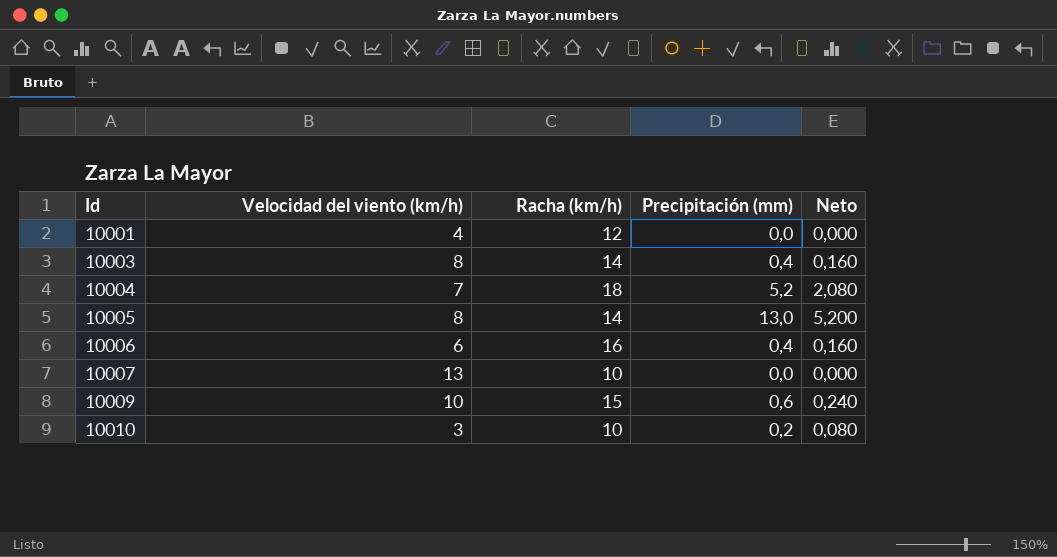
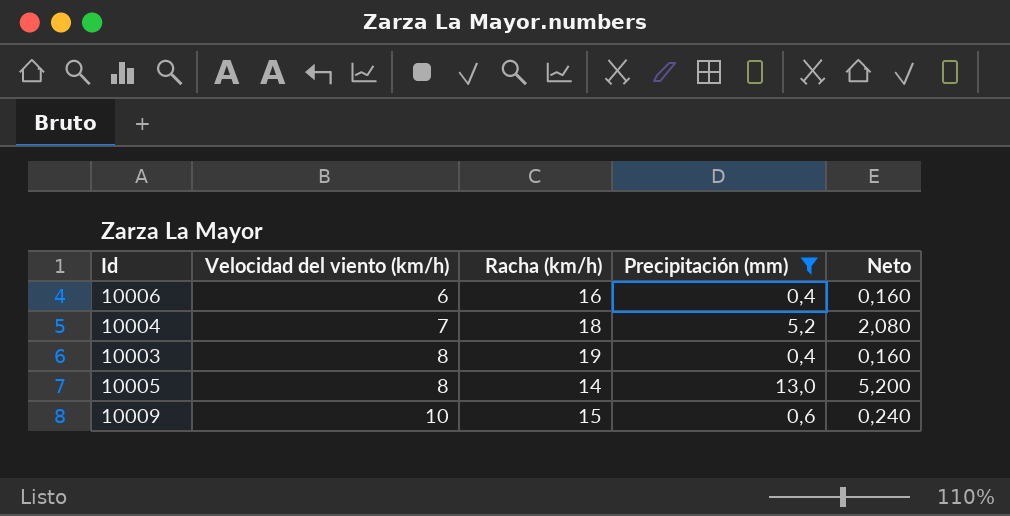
filter: none -> Precipitación (mm) >= 0,4
row order: Id ascending -> Velocidad del viento (km/h) ascending
10003 | Racha (km/h): 14 -> 19

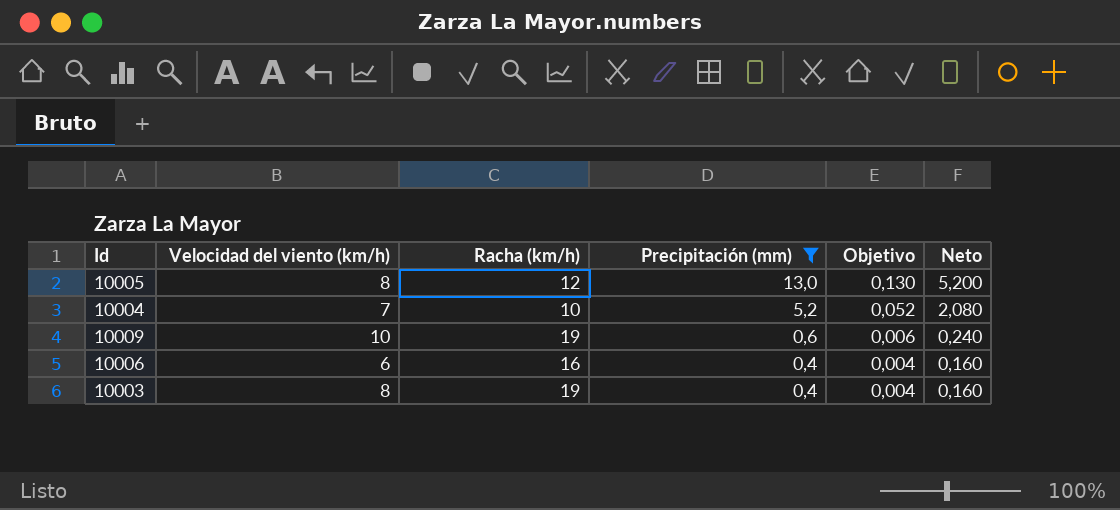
row order: Velocidad del viento (km/h) ascending -> Precipitación (mm) descending
column Objetivo | formula: none -> [Precipitación (mm)] * 0,01
10005 | Racha (km/h): 14 -> 12
10004 | Racha (km/h): 18 -> 10
10009 | Racha (km/h): 15 -> 19

